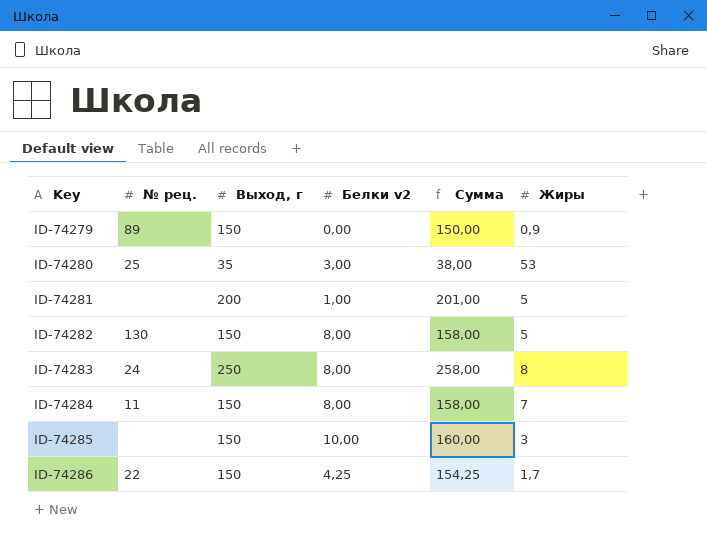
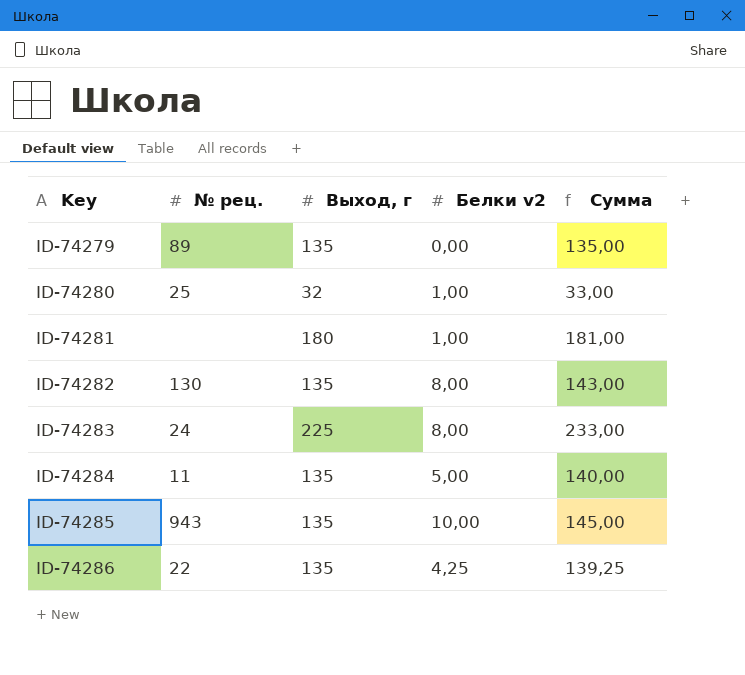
column Жиры | position: 6 -> none
ID-74279 | Выход, г: 150 -> 135
ID-74279 | Сумма: 150,00 -> 135,00
ID-74280 | Выход, г: 35 -> 32
ID-74280 | Белки v2: 3,00 -> 1,00
ID-74280 | Сумма: 38,00 -> 33,00
ID-74281 | Выход, г: 200 -> 180
ID-74281 | Сумма: 201,00 -> 181,00
ID-74282 | Выход, г: 150 -> 135
ID-74282 | Сумма: 158,00 -> 143,00
ID-74283 | Выход, г: 250 -> 225
ID-74283 | Сумма: 258,00 -> 233,00
ID-74284 | Выход, г: 150 -> 135
ID-74284 | Белки v2: 8,00 -> 5,00
ID-74284 | Сумма: 158,00 -> 140,00
ID-74285 | № рец.: none -> 943
ID-74285 | Выход, г: 150 -> 135
ID-74285 | Сумма: 160,00 -> 145,00
ID-74286 | Выход, г: 150 -> 135
ID-74286 | Сумма: 154,25 -> 139,25

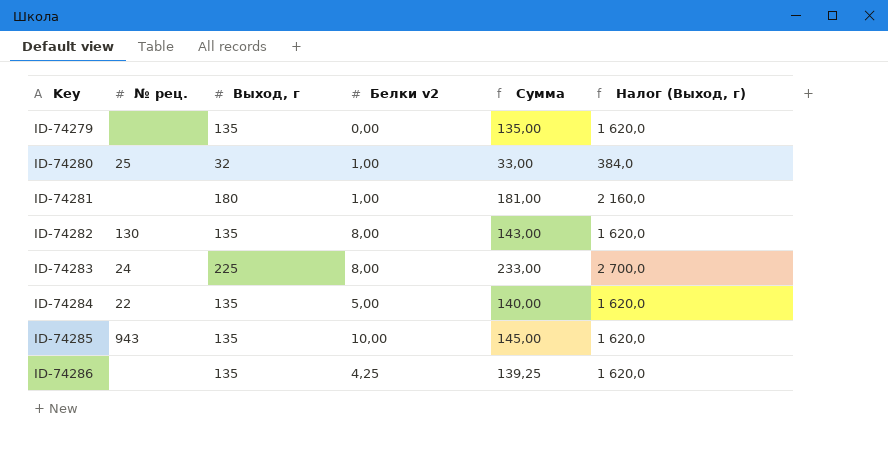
column Налог (Выход, г) | formula: none -> [Выход, г] * 12
ID-74279 | № рец.: 89 -> none
ID-74284 | № рец.: 11 -> 22
ID-74286 | № рец.: 22 -> none

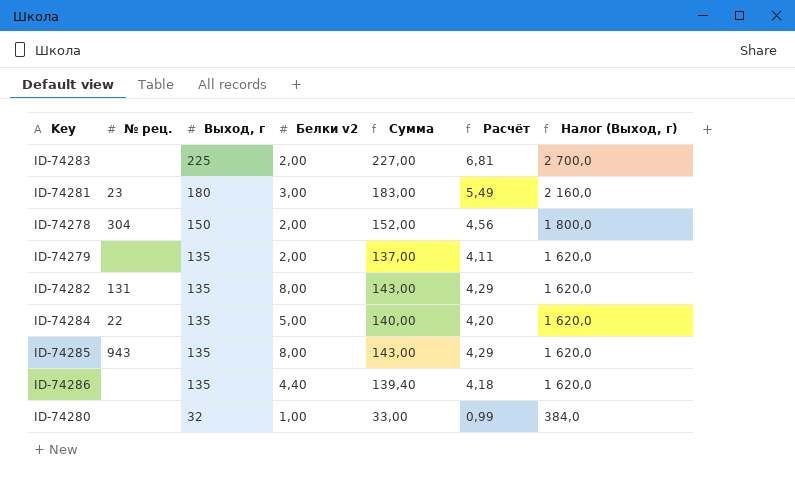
row order: Key ascending -> Выход, г descending
column Расчёт | formula: none -> [Сумма] * 0,03
ID-74283 | № рец.: 24 -> none
ID-74283 | Белки v2: 8,00 -> 2,00
ID-74283 | Сумма: 233,00 -> 227,00
ID-74281 | № рец.: none -> 23
ID-74281 | Белки v2: 1,00 -> 3,00
ID-74281 | Сумма: 181,00 -> 183,00
row ID-74278: none -> 304 | 150 | 2,00 | 152,00 | 4,56 | 1 800,0
ID-74279 | Белки v2: 0,00 -> 2,00
ID-74279 | Сумма: 135,00 -> 137,00
ID-74282 | № рец.: 130 -> 131
ID-74285 | Белки v2: 10,00 -> 8,00
ID-74285 | Сумма: 145,00 -> 143,00
ID-74286 | Белки v2: 4,25 -> 4,40
ID-74286 | Сумма: 139,25 -> 139,40
ID-74280 | № рец.: 25 -> none

